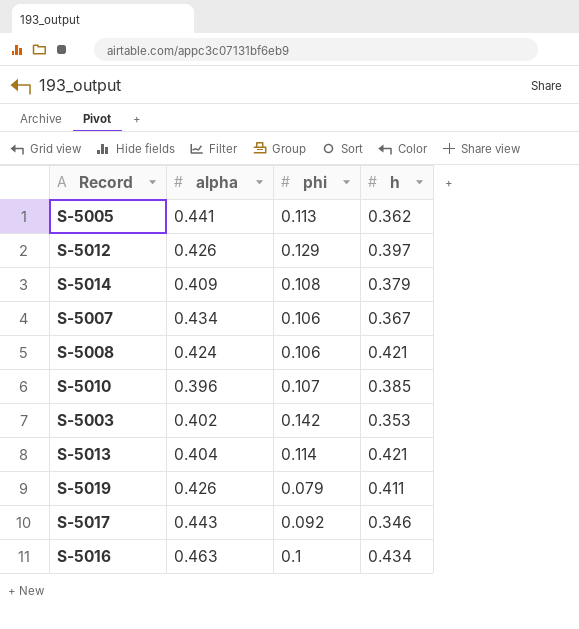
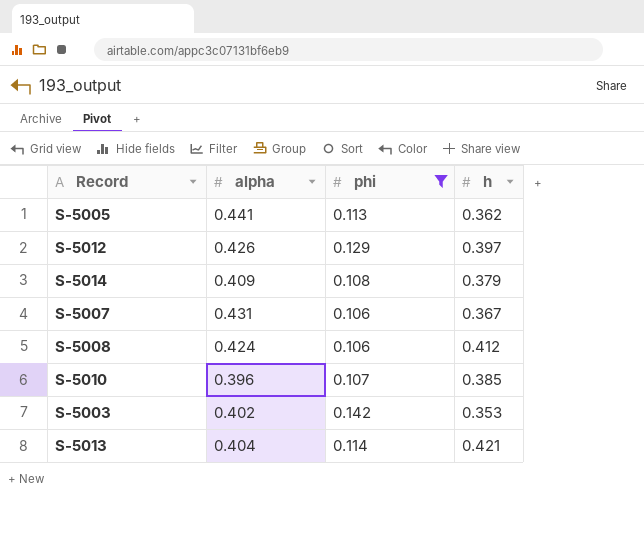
filter: none -> phi >= 0.106
S-5007 | alpha: 0.434 -> 0.431
S-5008 | h: 0.421 -> 0.412

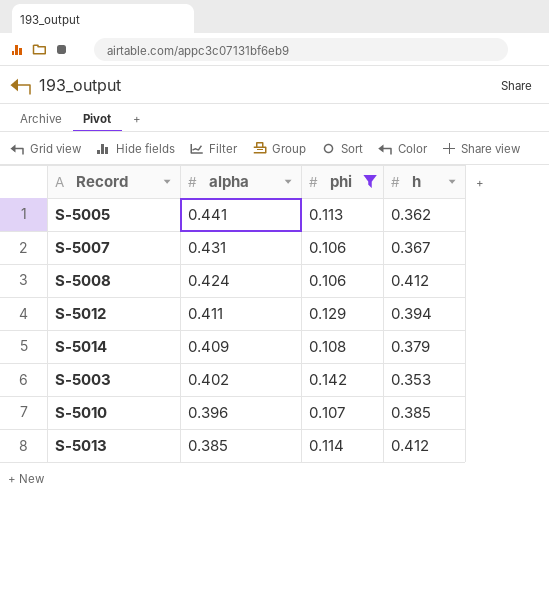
row order: none -> alpha descending
S-5012 | alpha: 0.426 -> 0.411
S-5012 | h: 0.397 -> 0.394
S-5013 | alpha: 0.404 -> 0.385
S-5013 | h: 0.421 -> 0.412

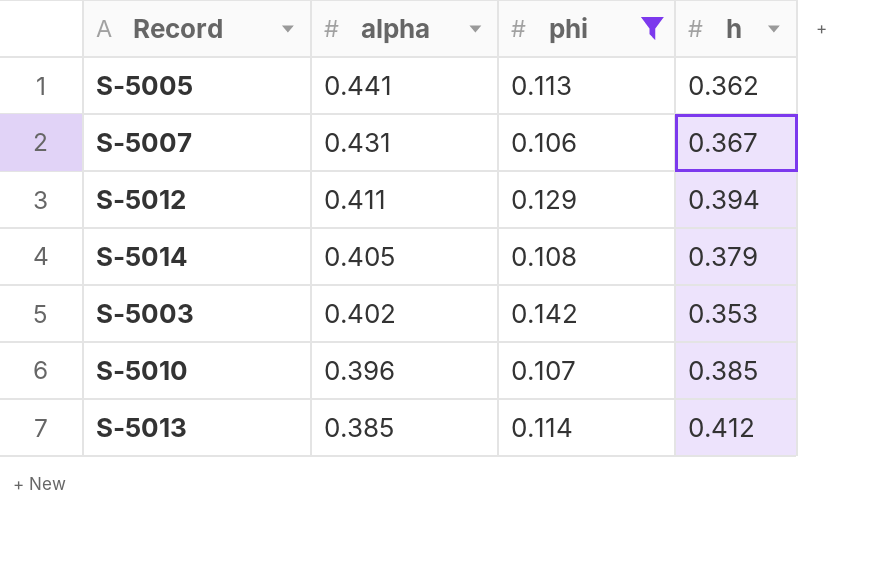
row S-5008: 0.424 | 0.106 | 0.412 -> none
S-5014 | alpha: 0.409 -> 0.405

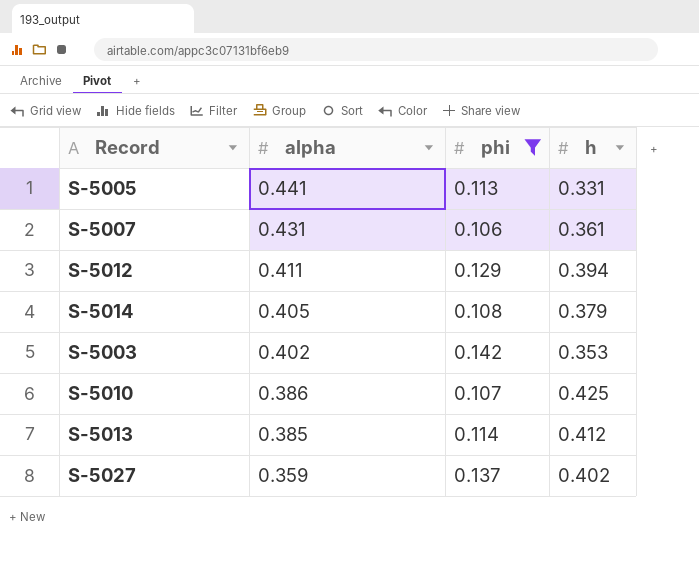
S-5005 | h: 0.362 -> 0.331
S-5007 | h: 0.367 -> 0.361
S-5010 | alpha: 0.396 -> 0.386
S-5010 | h: 0.385 -> 0.425
row S-5027: none -> 0.359 | 0.137 | 0.402

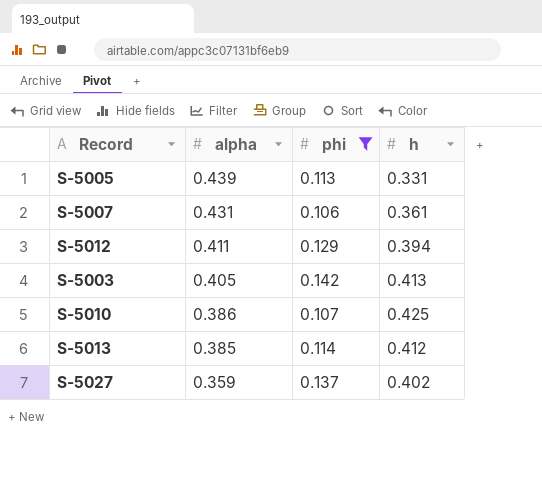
row S-5014: 0.405 | 0.108 | 0.379 -> none
S-5005 | alpha: 0.441 -> 0.439
S-5003 | alpha: 0.402 -> 0.405
S-5003 | h: 0.353 -> 0.413

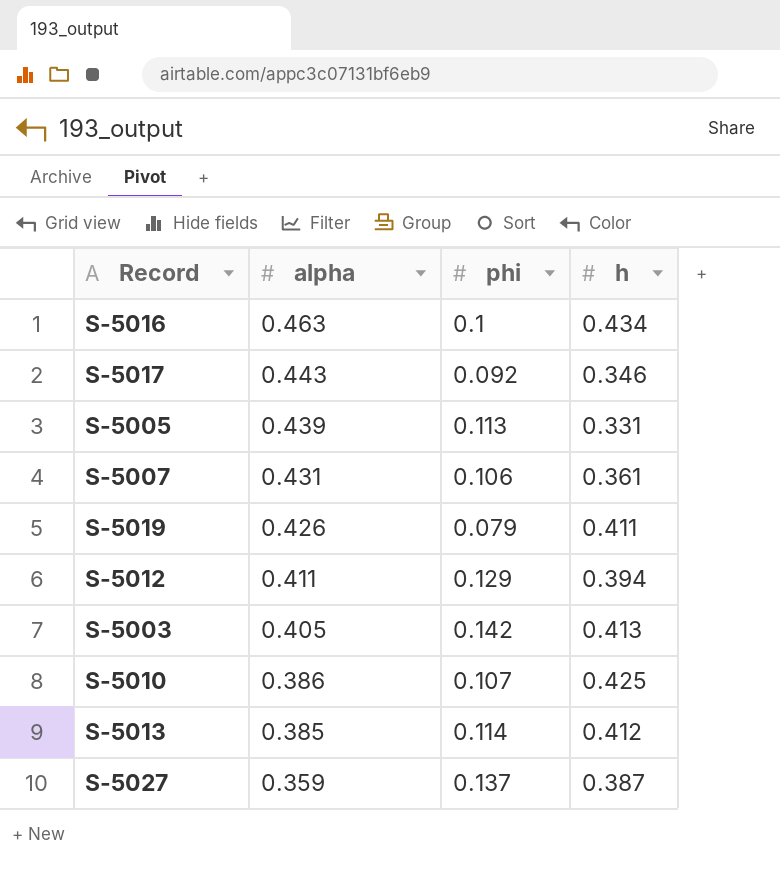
filter: phi >= 0.106 -> none
S-5027 | h: 0.402 -> 0.387

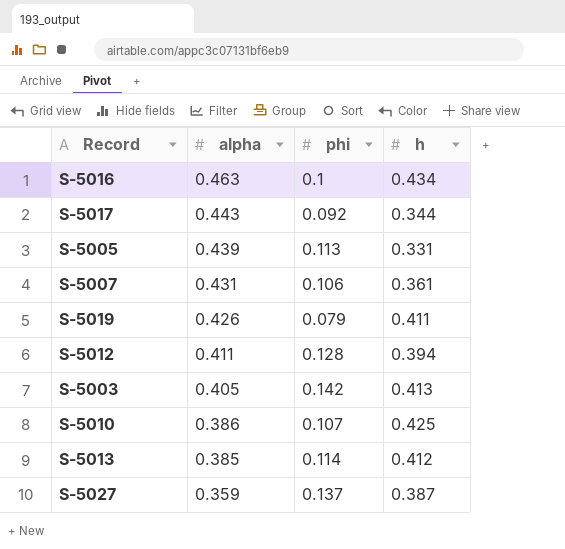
S-5017 | h: 0.346 -> 0.344
S-5012 | phi: 0.129 -> 0.128

